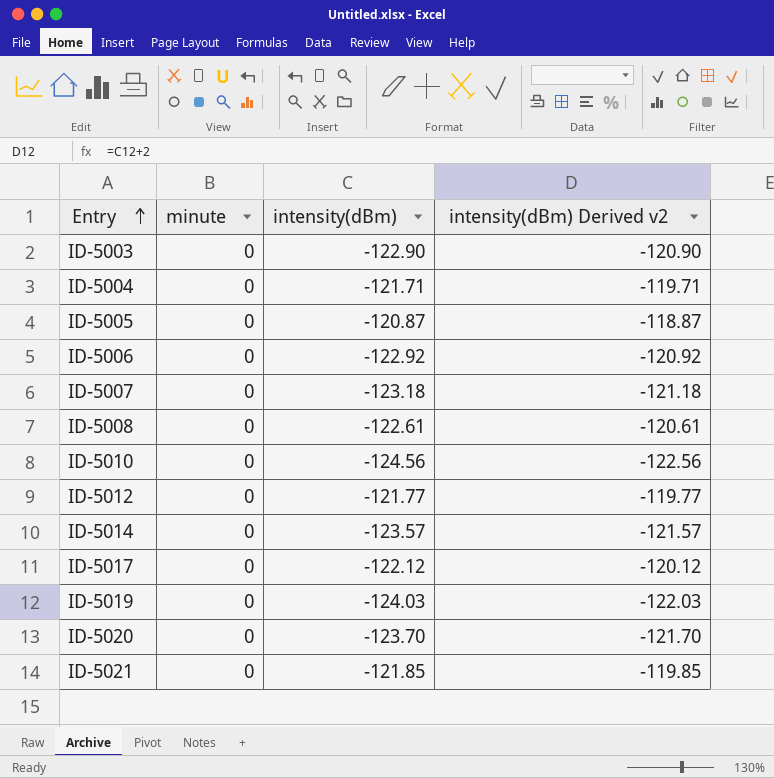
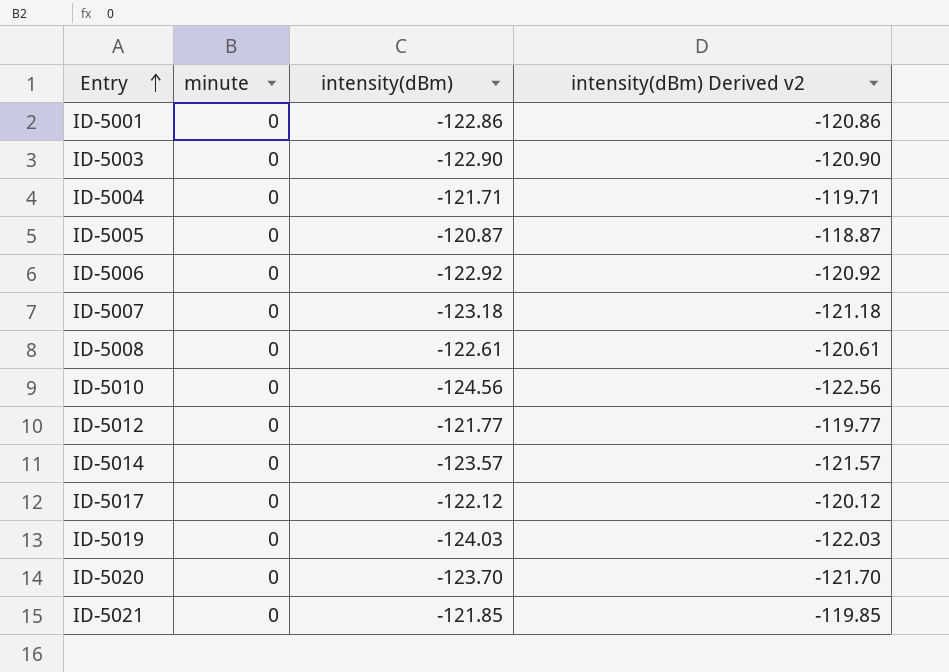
row ID-5001: none -> 0 | -122.86 | -120.86

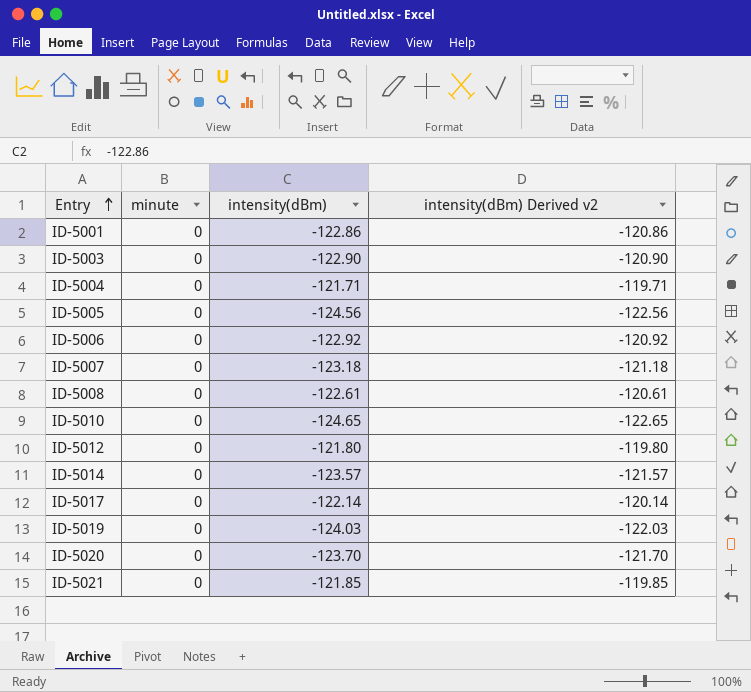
ID-5005 | intensity(dBm): -120.87 -> -124.56
ID-5005 | intensity(dBm) Derived v2: -118.87 -> -122.56
ID-5010 | intensity(dBm): -124.56 -> -124.65
ID-5010 | intensity(dBm) Derived v2: -122.56 -> -122.65
ID-5012 | intensity(dBm): -121.77 -> -121.80
ID-5012 | intensity(dBm) Derived v2: -119.77 -> -119.80
ID-5017 | intensity(dBm): -122.12 -> -122.14
ID-5017 | intensity(dBm) Derived v2: -120.12 -> -120.14

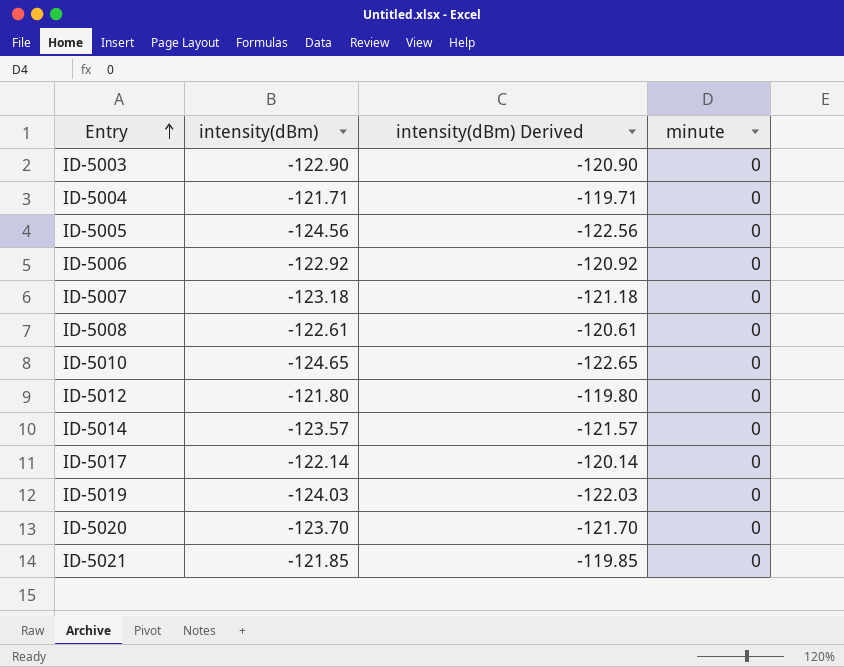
column name: intensity(dBm) Derived v2 -> intensity(dBm) Derived
column minute | position: 2 -> 4
row ID-5001: 0 | -122.86 | -120.86 -> none

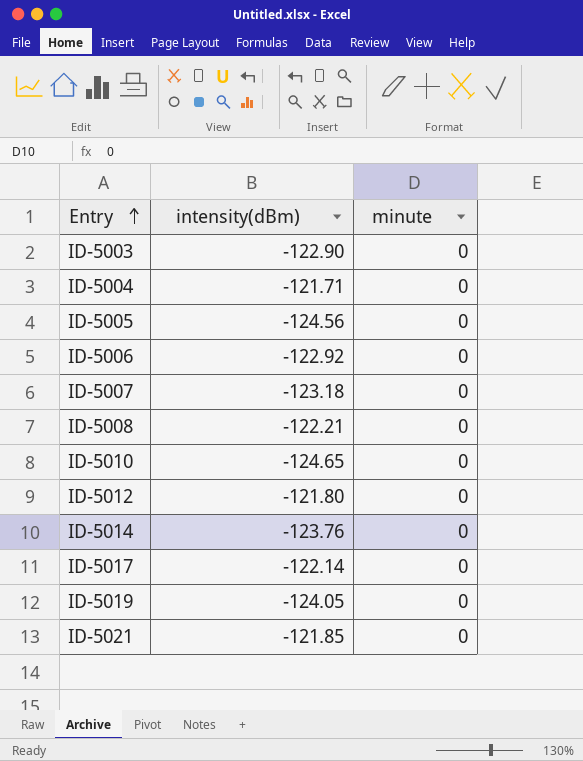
column intensity(dBm) Derived | formula: [intensity(dBm)] + 2 -> none
row ID-5020: -123.70 | -121.70 | 0 -> none
ID-5008 | intensity(dBm): -122.61 -> -122.21
ID-5014 | intensity(dBm): -123.57 -> -123.76
ID-5019 | intensity(dBm): -124.03 -> -124.05

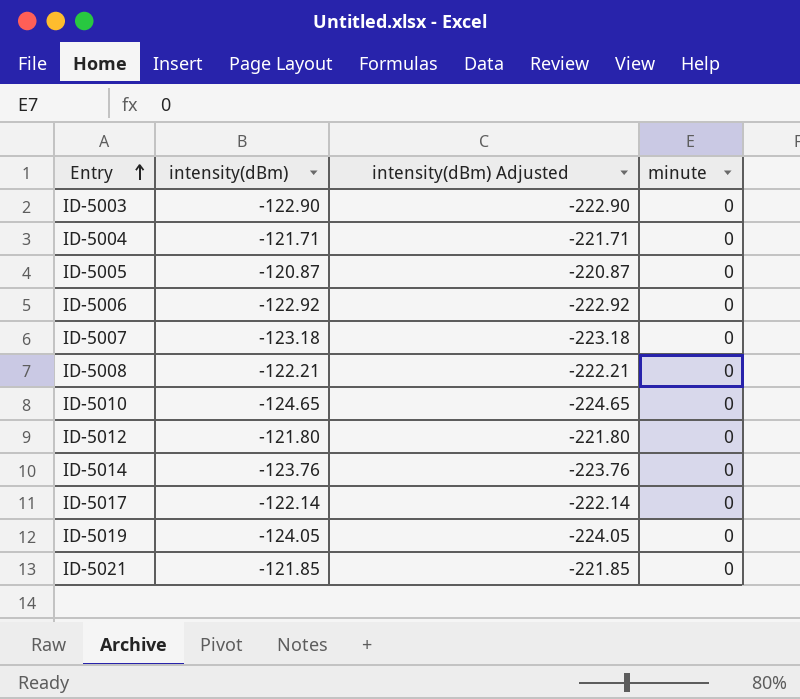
column intensity(dBm) Adjusted | formula: none -> [intensity(dBm)] - 100
ID-5005 | intensity(dBm): -124.56 -> -120.87

